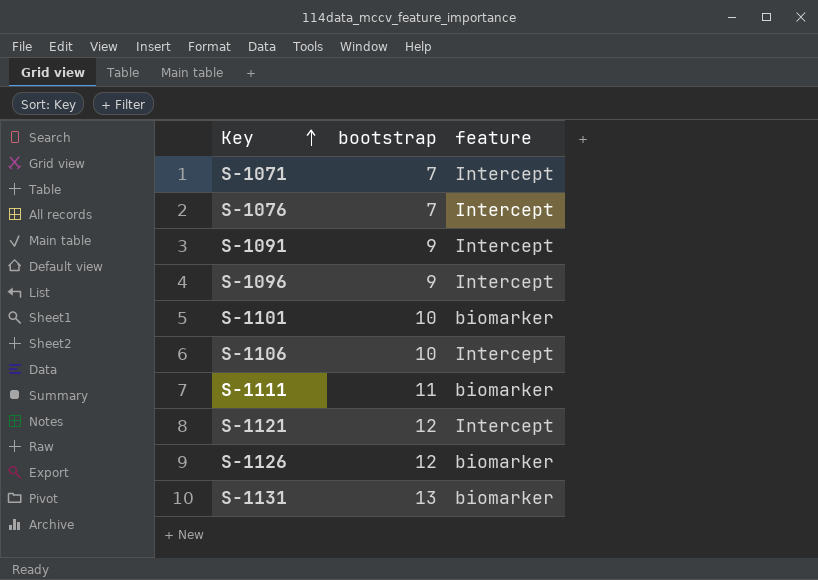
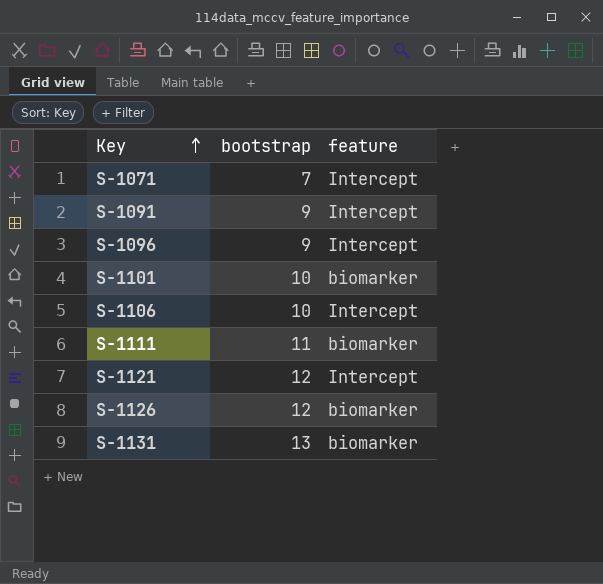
row S-1076: 7 | Intercept -> none

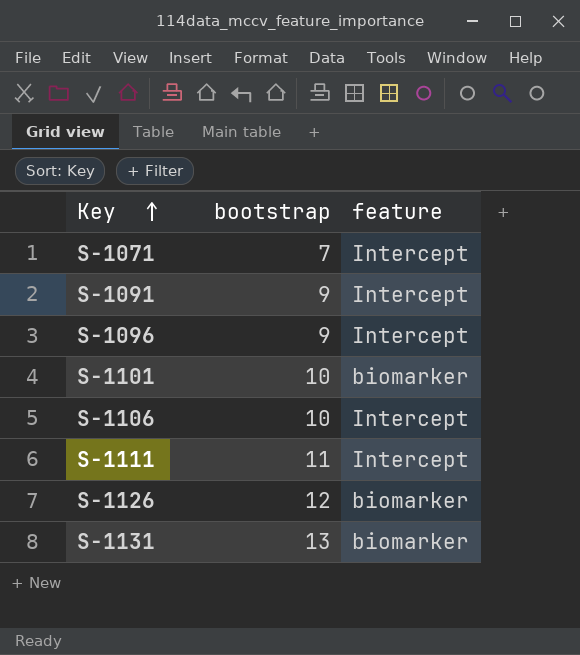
row S-1121: 12 | Intercept -> none
S-1111 | feature: biomarker -> Intercept

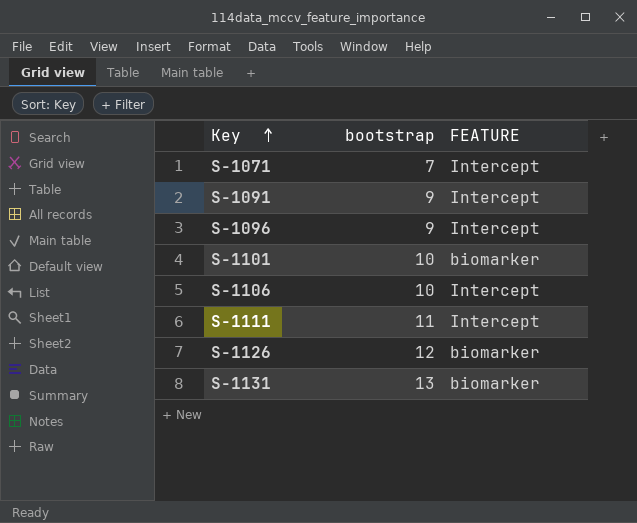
column name: feature -> FEATURE

